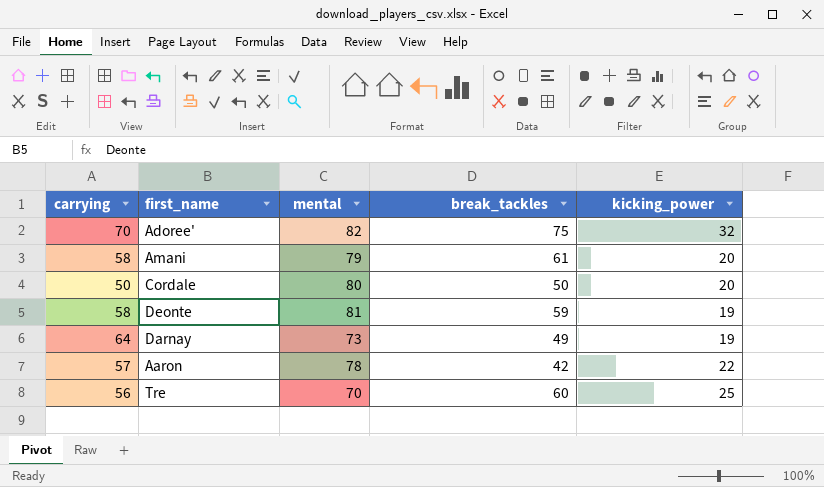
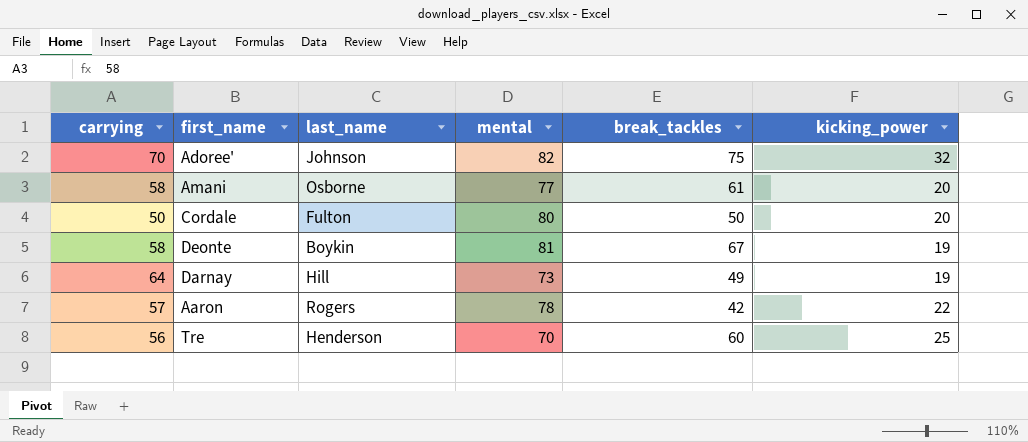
column last_name | position: none -> 3
Amani | mental: 79 -> 77
Deonte | break_tackles: 59 -> 67

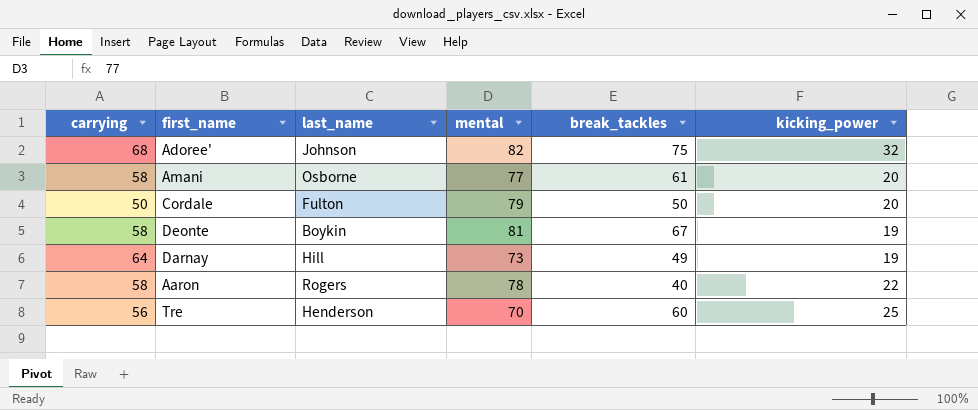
Adoree' | carrying: 70 -> 68
Cordale | mental: 80 -> 79
Aaron | carrying: 57 -> 58
Aaron | break_tackles: 42 -> 40

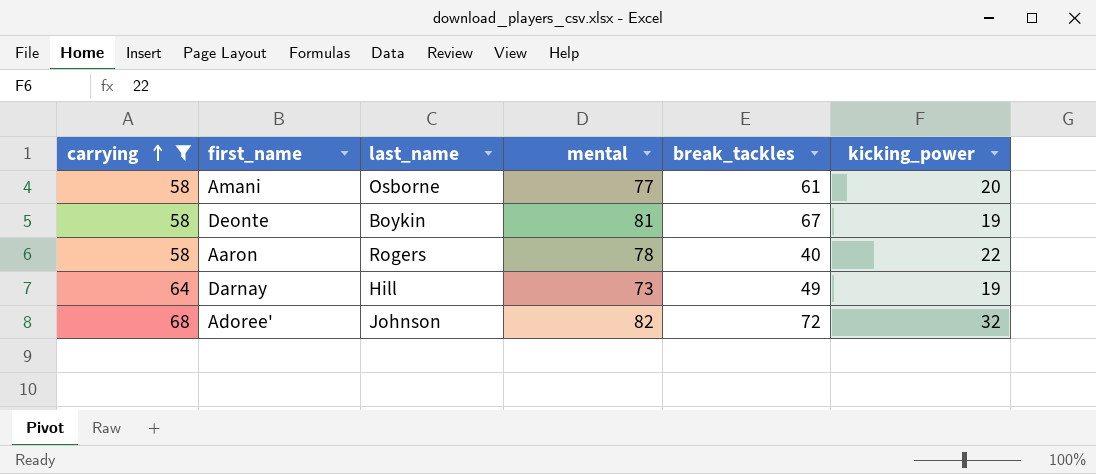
filter: none -> carrying >= 58
row order: none -> carrying ascending
Adoree' | break_tackles: 75 -> 72

